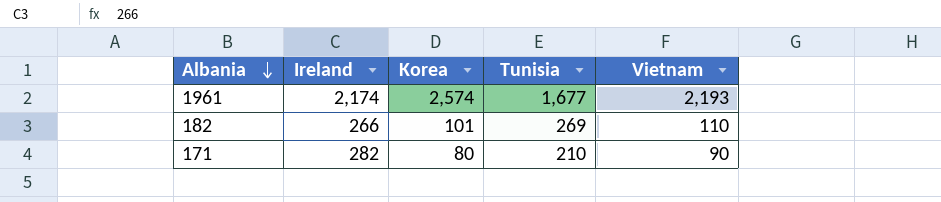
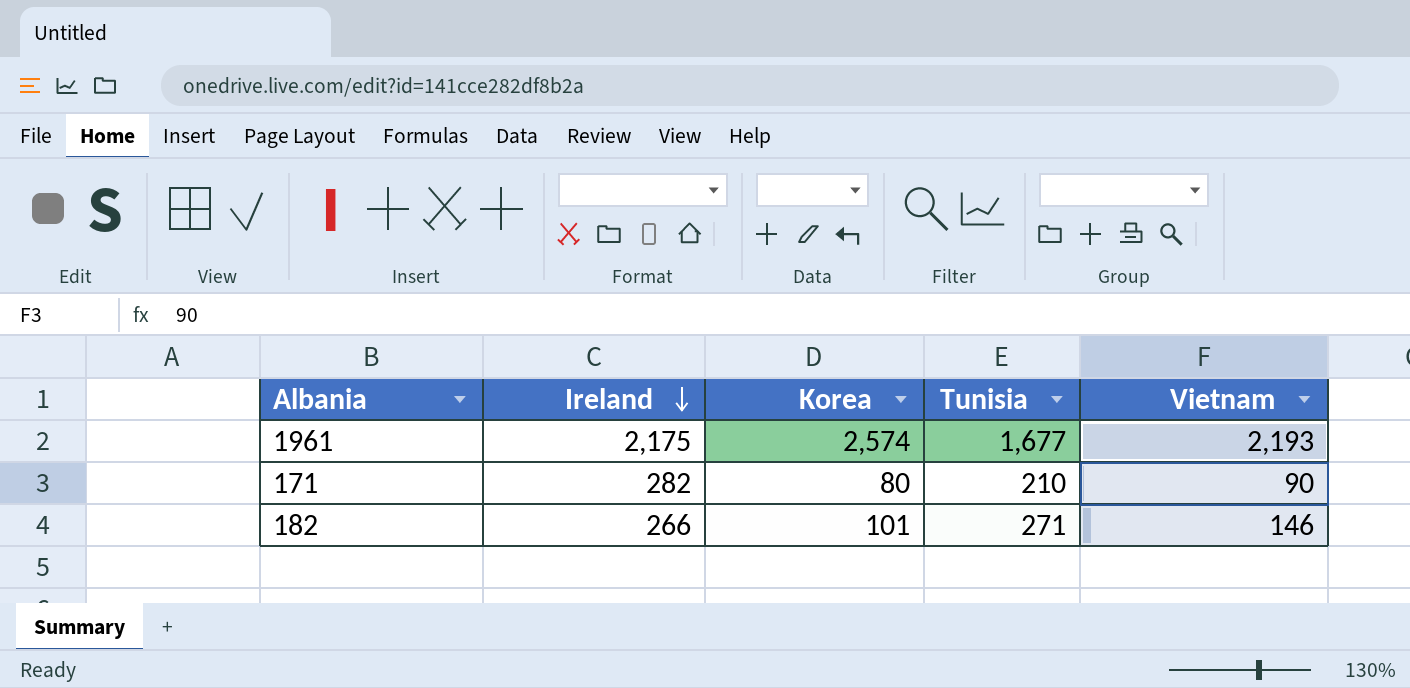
row order: Albania descending -> Ireland descending
1961 | Ireland: 2,174 -> 2,175
182 | Tunisia: 269 -> 271
182 | Vietnam: 110 -> 146

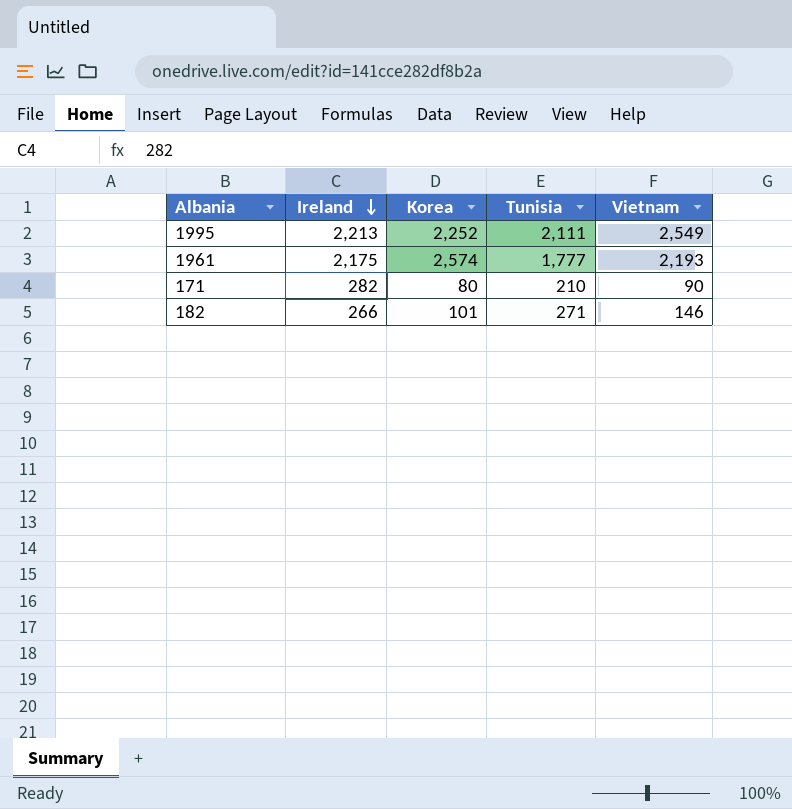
row 1995: none -> 2,213 | 2,252 | 2,111 | 2,549
1961 | Tunisia: 1,677 -> 1,777

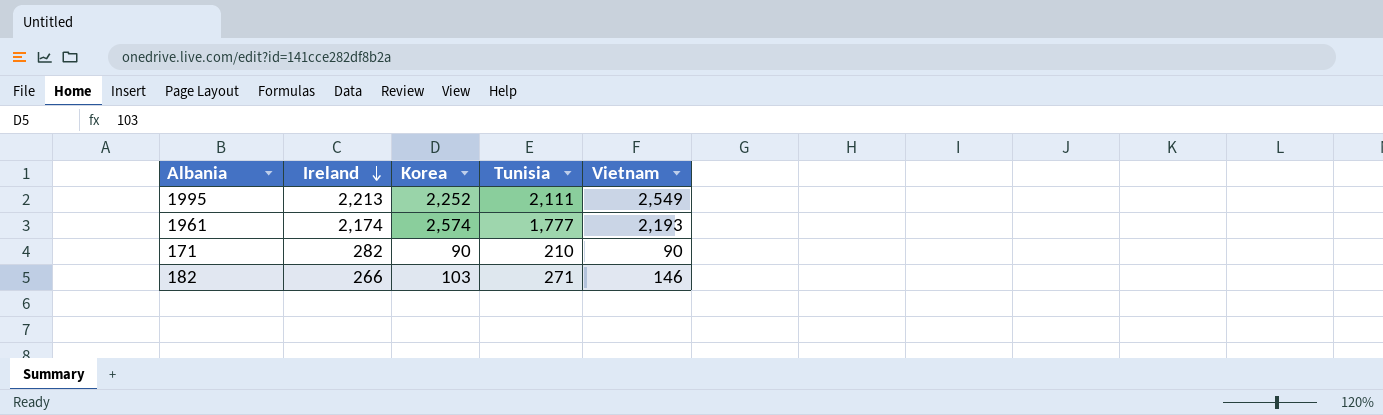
1961 | Ireland: 2,175 -> 2,174
171 | Korea: 80 -> 90
182 | Korea: 101 -> 103

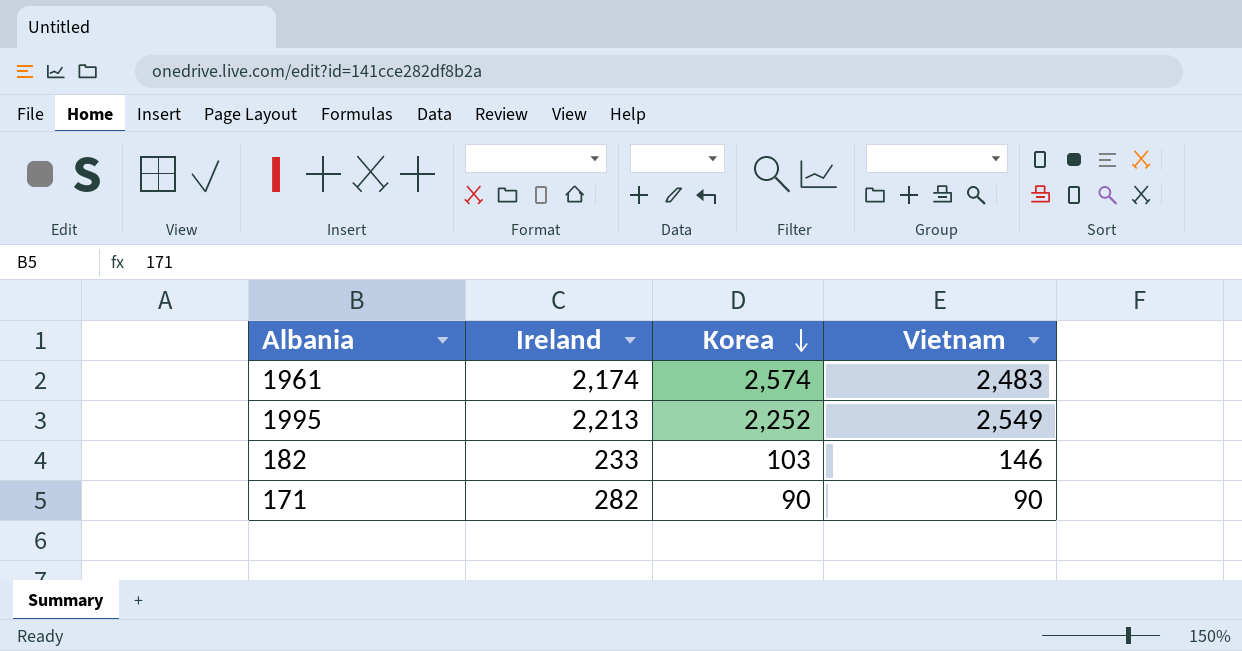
row order: Ireland descending -> Korea descending
column Tunisia | position: 4 -> none
1961 | Vietnam: 2,193 -> 2,483
182 | Ireland: 266 -> 233

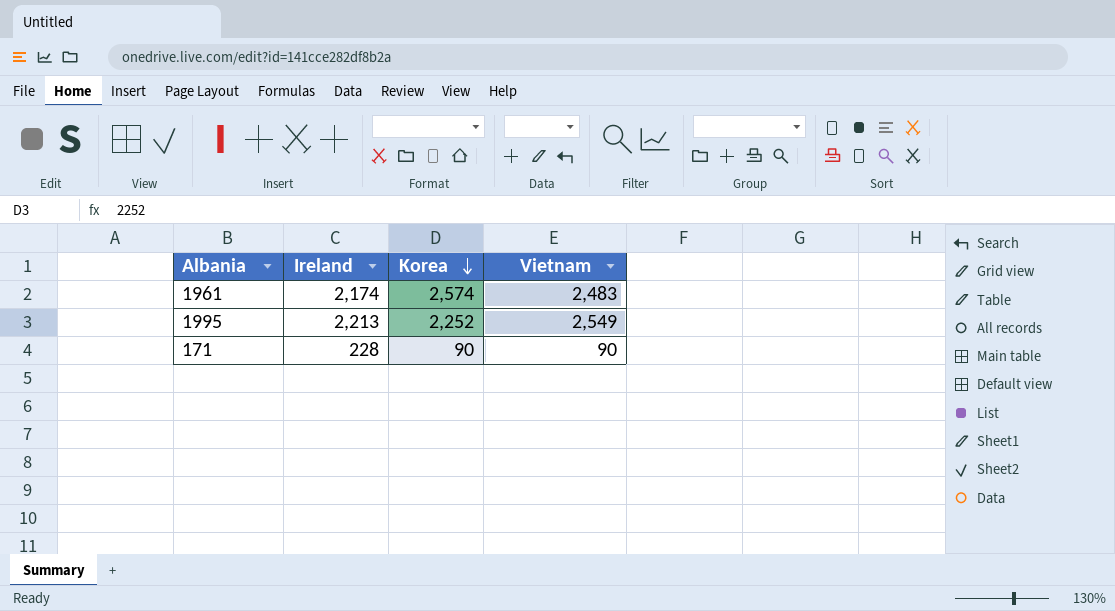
row 182: 233 | 103 | 146 -> none
171 | Ireland: 282 -> 228

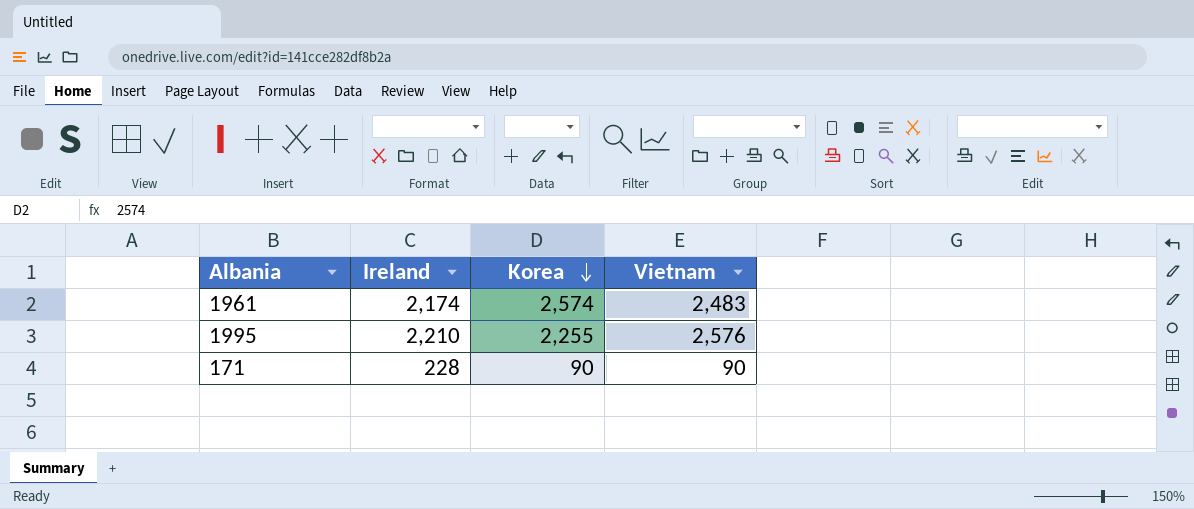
1995 | Ireland: 2,213 -> 2,210
1995 | Korea: 2,252 -> 2,255
1995 | Vietnam: 2,549 -> 2,576

